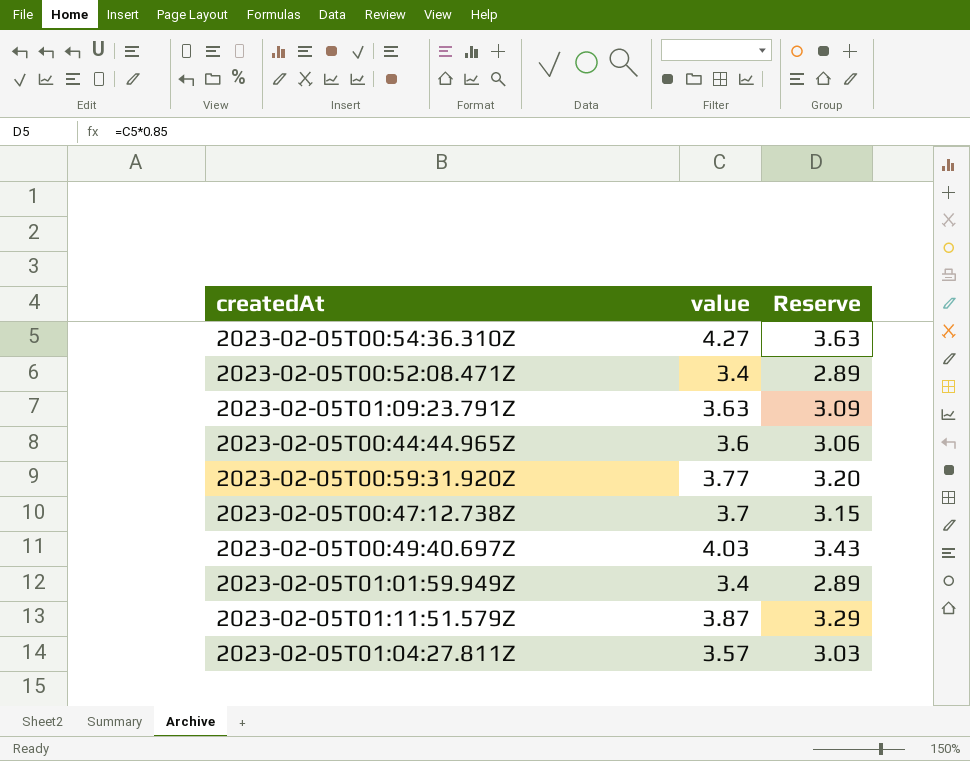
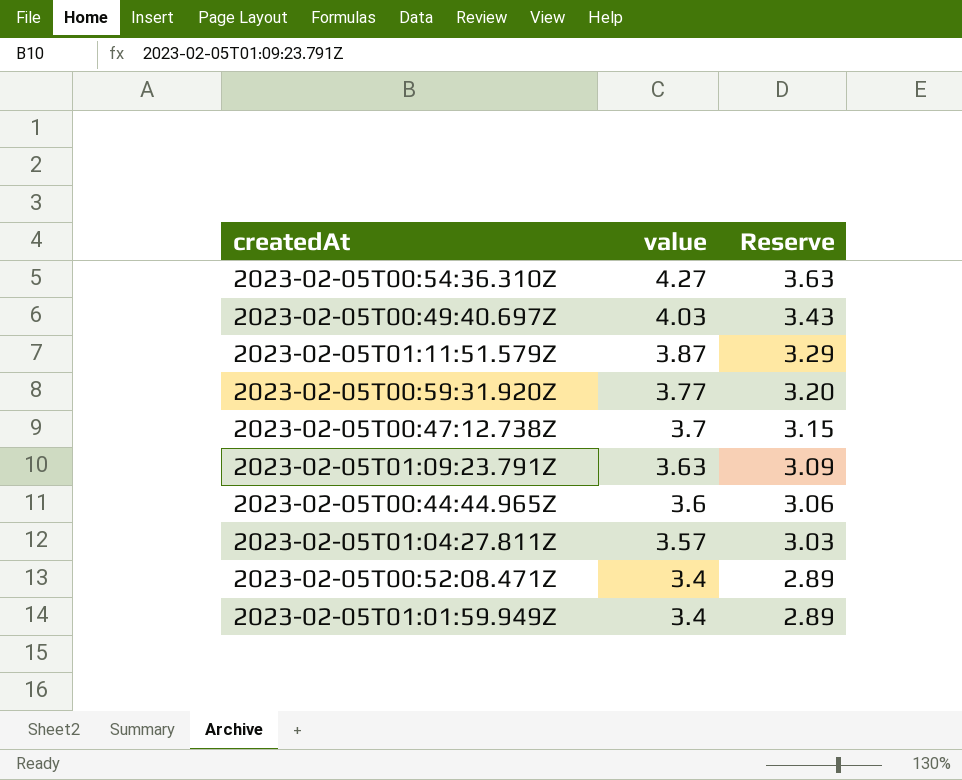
row order: none -> value descending

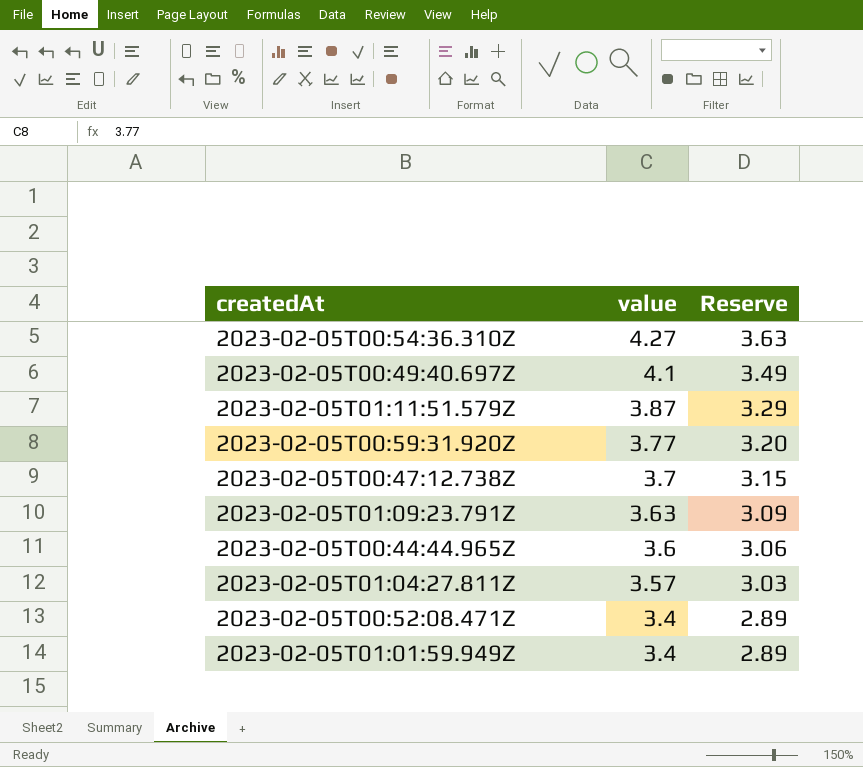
2023-02-05T00:49:40.697Z | value: 4.03 -> 4.1
2023-02-05T00:49:40.697Z | Reserve: 3.43 -> 3.49

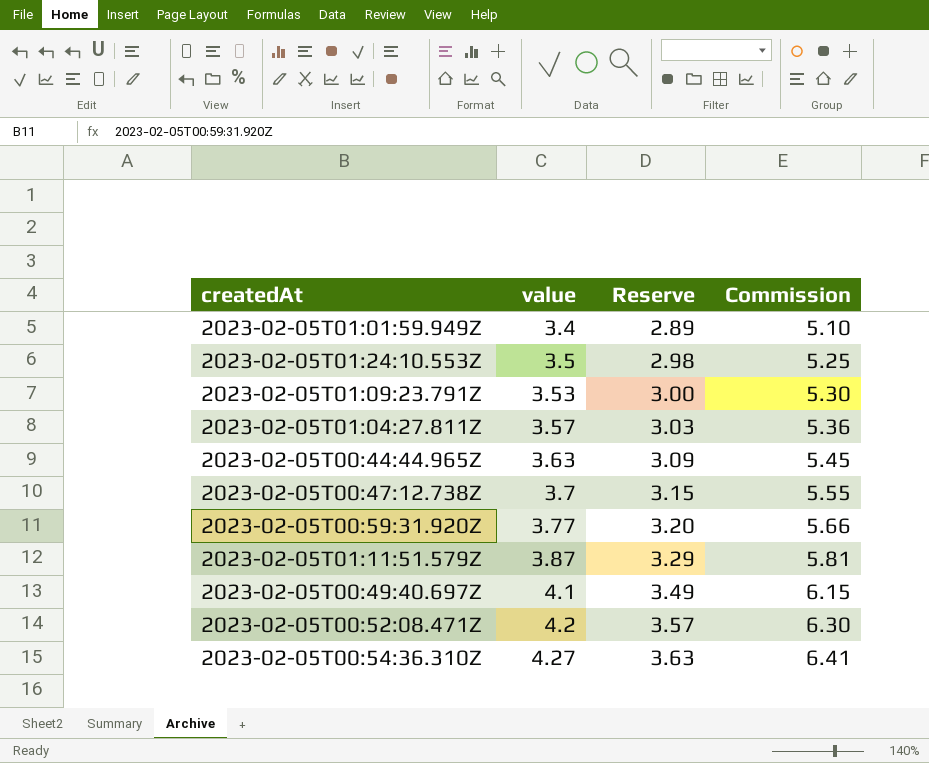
row order: value descending -> value ascending
column Commission | formula: none -> [value] * 1.5
row 2023-02-05T01:24:10.553Z: none -> 3.5 | 2.98 | 5.25
2023-02-05T01:09:23.791Z | value: 3.63 -> 3.53
2023-02-05T01:09:23.791Z | Reserve: 3.09 -> 3.00
2023-02-05T00:44:44.965Z | value: 3.6 -> 3.63
2023-02-05T00:44:44.965Z | Reserve: 3.06 -> 3.09
2023-02-05T00:52:08.471Z | value: 3.4 -> 4.2
2023-02-05T00:52:08.471Z | Reserve: 2.89 -> 3.57

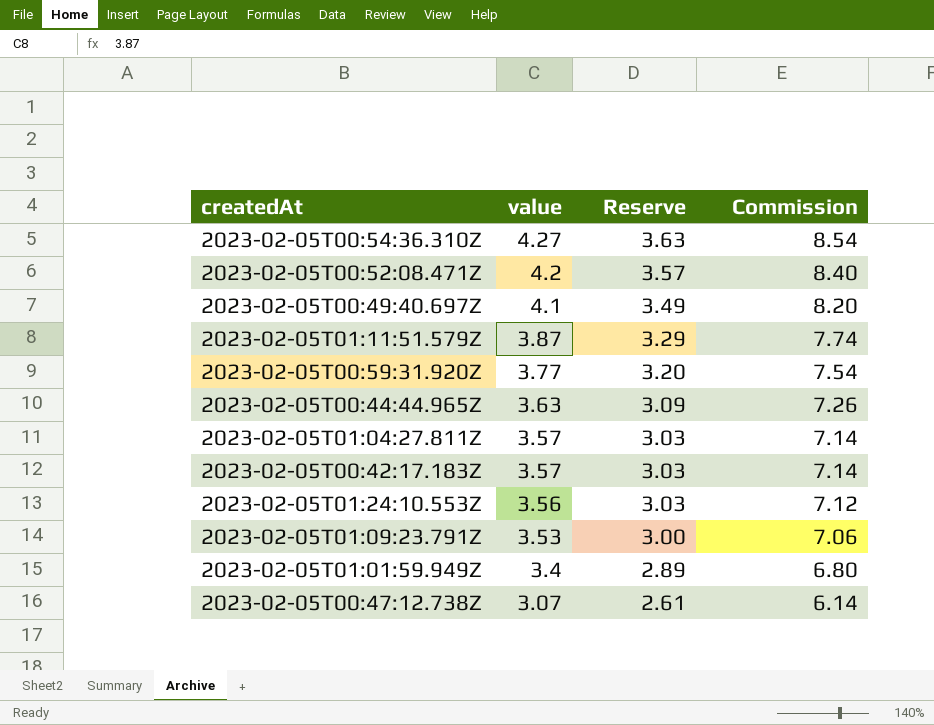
row order: value ascending -> value descending
column Commission | formula: [value] * 1.5 -> [value] * 2
row 2023-02-05T00:42:17.183Z: none -> 3.57 | 3.03 | 7.14
2023-02-05T01:24:10.553Z | value: 3.5 -> 3.56
2023-02-05T01:24:10.553Z | Reserve: 2.98 -> 3.03
2023-02-05T00:47:12.738Z | value: 3.7 -> 3.07
2023-02-05T00:47:12.738Z | Reserve: 3.15 -> 2.61

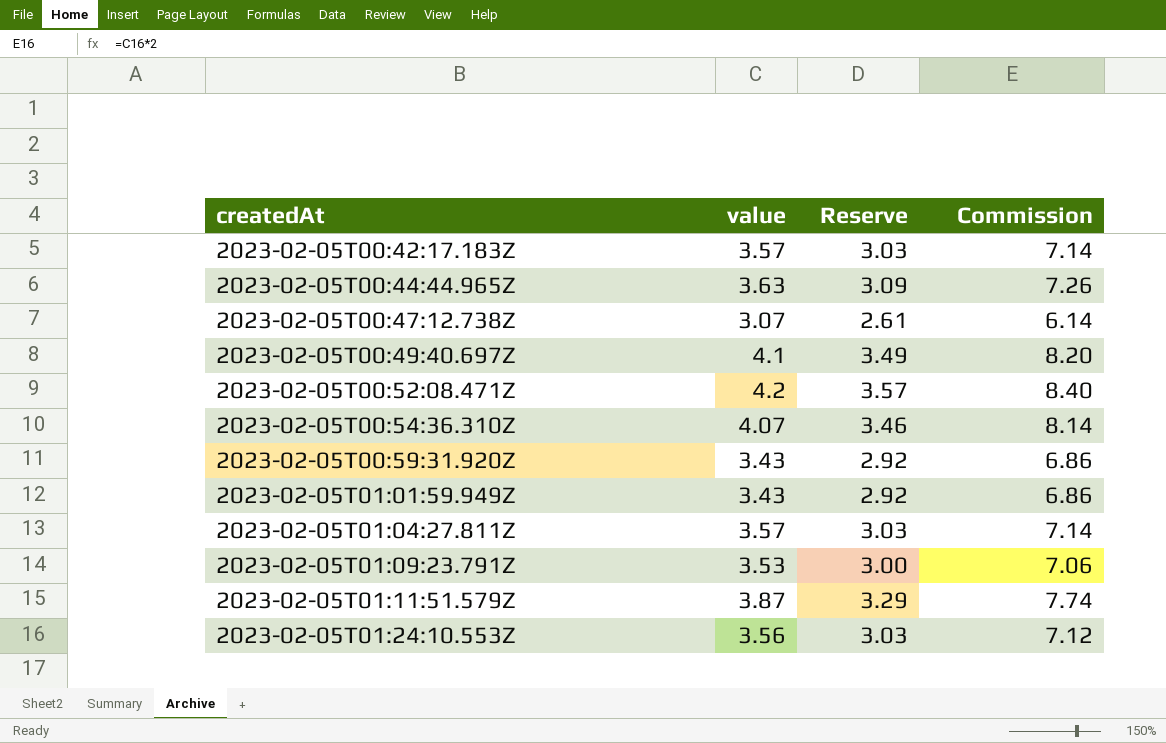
row order: value descending -> createdAt ascending
2023-02-05T00:54:36.310Z | value: 4.27 -> 4.07
2023-02-05T00:54:36.310Z | Reserve: 3.63 -> 3.46
2023-02-05T00:54:36.310Z | Commission: 8.54 -> 8.14
2023-02-05T00:59:31.920Z | value: 3.77 -> 3.43
2023-02-05T00:59:31.920Z | Reserve: 3.20 -> 2.92
2023-02-05T00:59:31.920Z | Commission: 7.54 -> 6.86
2023-02-05T01:01:59.949Z | value: 3.4 -> 3.43
2023-02-05T01:01:59.949Z | Reserve: 2.89 -> 2.92
2023-02-05T01:01:59.949Z | Commission: 6.80 -> 6.86

